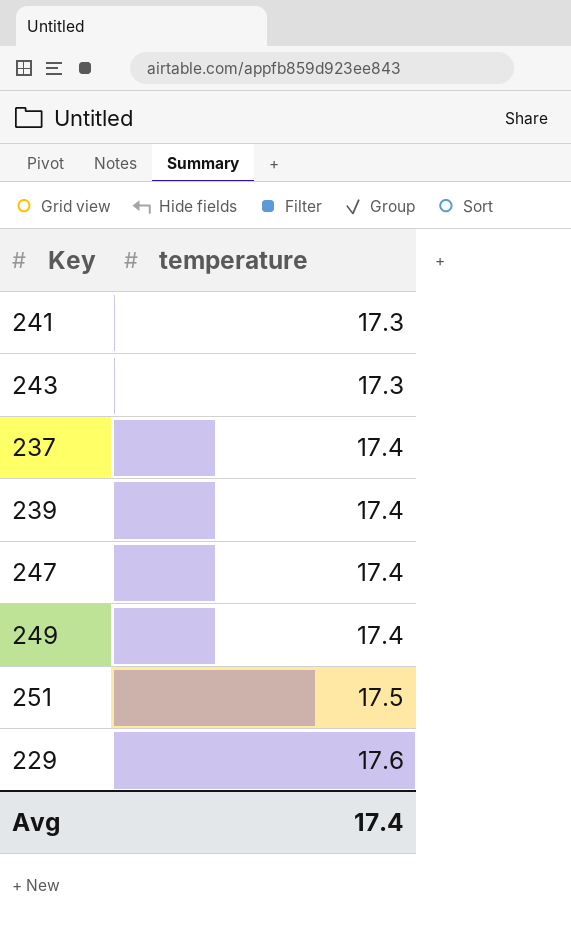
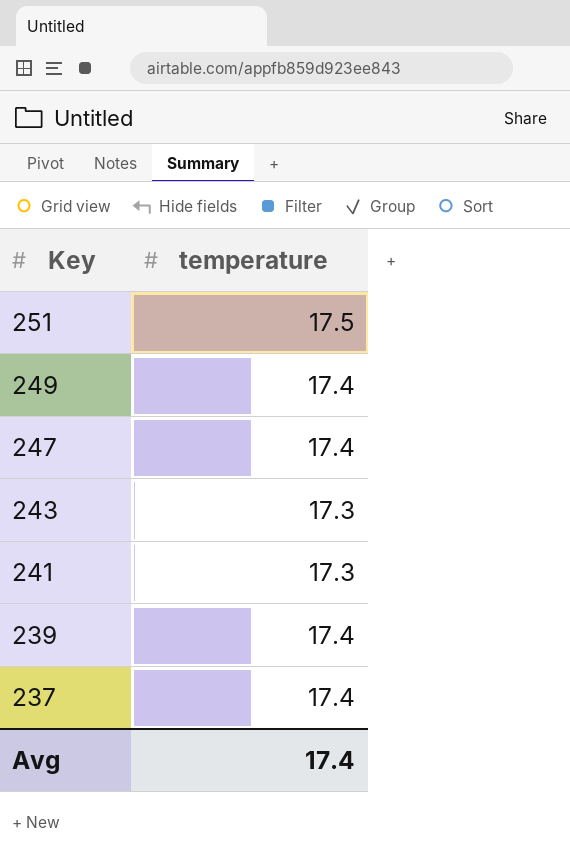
row order: temperature ascending -> Key descending
row 229: 17.6 -> none

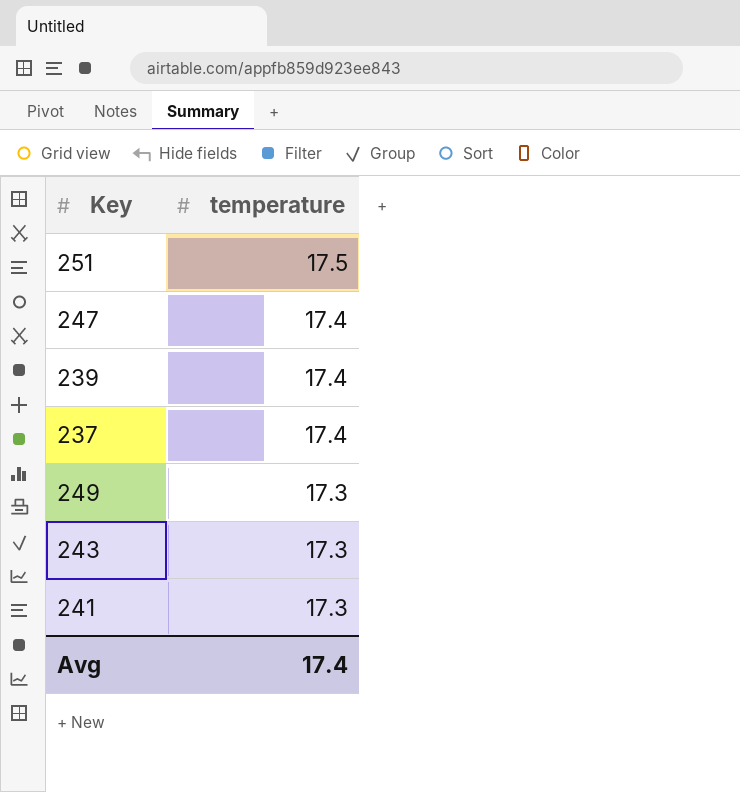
row order: Key descending -> temperature descending
249 | temperature: 17.4 -> 17.3

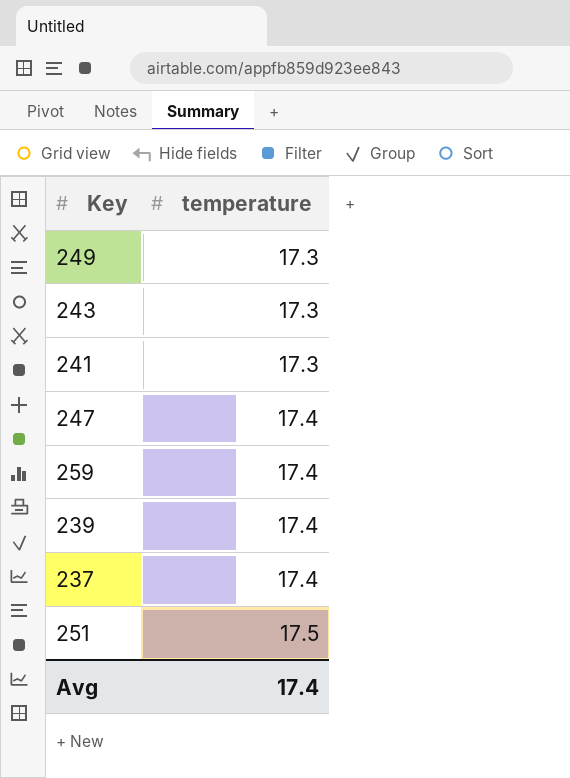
row order: temperature descending -> temperature ascending
row 259: none -> 17.4

